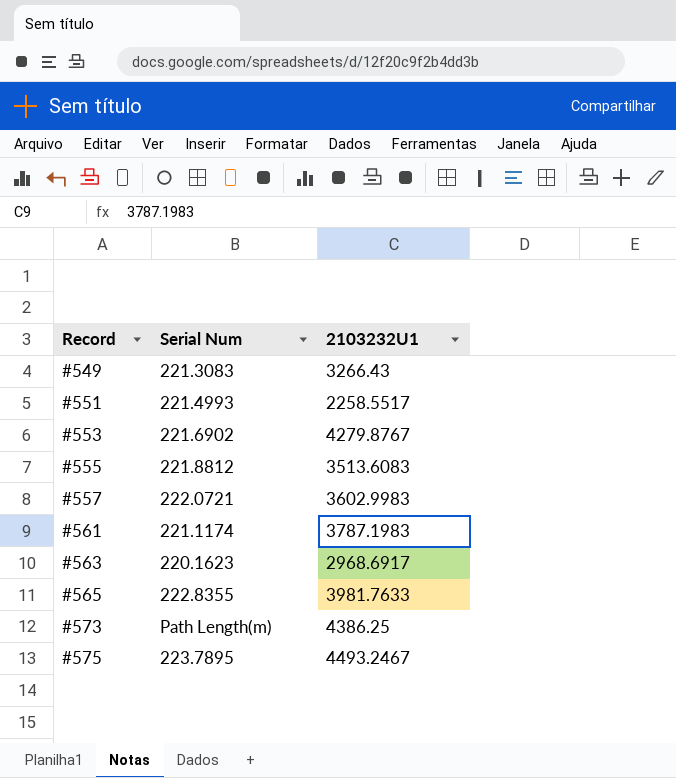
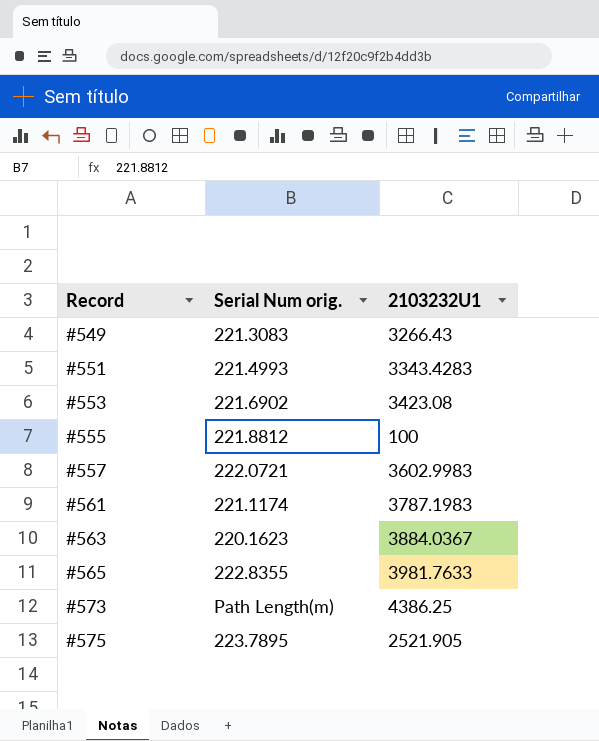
column name: Serial Num -> Serial Num orig.
#551 | 2103232U1: 2258.5517 -> 3343.4283
#553 | 2103232U1: 4279.8767 -> 3423.08
#555 | 2103232U1: 3513.6083 -> 100
#563 | 2103232U1: 2968.6917 -> 3884.0367
#575 | 2103232U1: 4493.2467 -> 2521.905

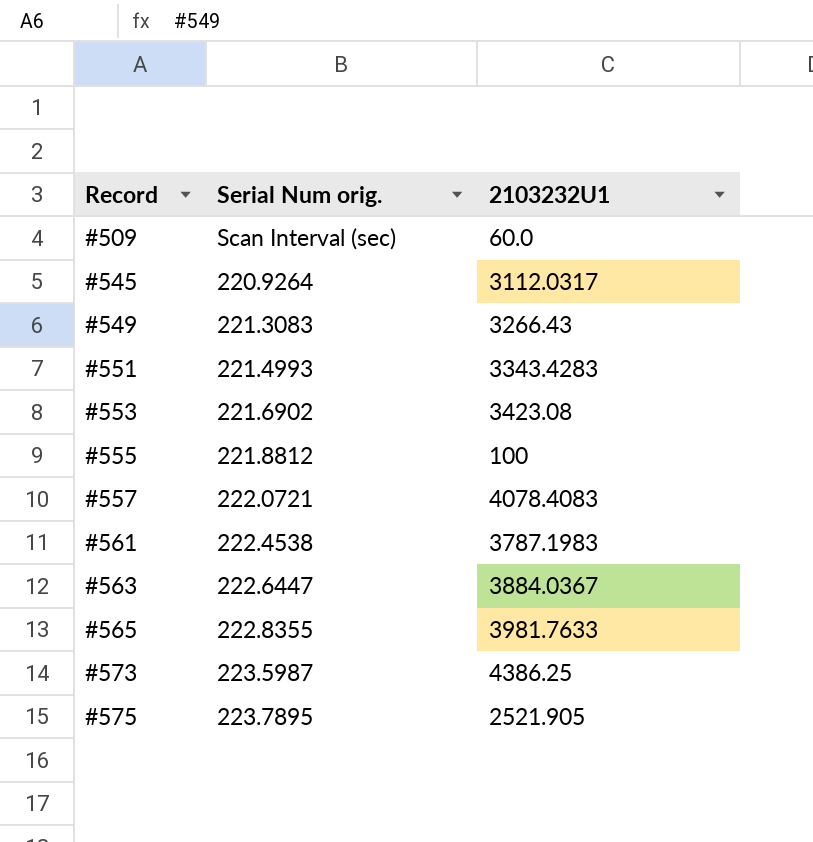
row #509: none -> Scan Interval (sec) | 60.0
row #545: none -> 220.9264 | 3112.0317
#557 | 2103232U1: 3602.9983 -> 4078.4083
#561 | Serial Num orig.: 221.1174 -> 222.4538
#563 | Serial Num orig.: 220.1623 -> 222.6447
#573 | Serial Num orig.: Path Length(m) -> 223.5987

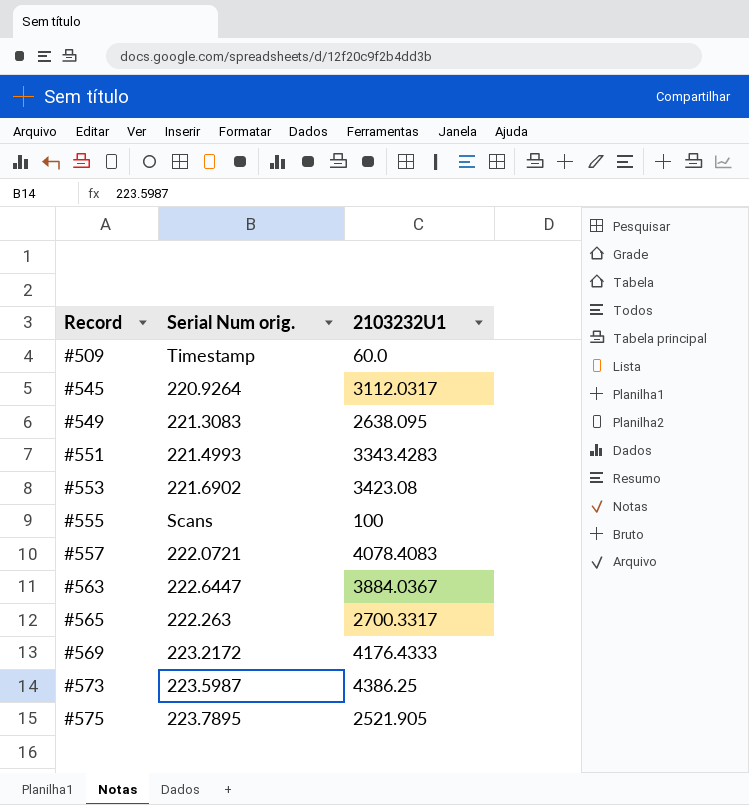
row #561: 222.4538 | 3787.1983 -> none
#509 | Serial Num orig.: Scan Interval (sec) -> Timestamp
#549 | 2103232U1: 3266.43 -> 2638.095
#555 | Serial Num orig.: 221.8812 -> Scans
#565 | Serial Num orig.: 222.8355 -> 222.263
#565 | 2103232U1: 3981.7633 -> 2700.3317
row #569: none -> 223.2172 | 4176.4333

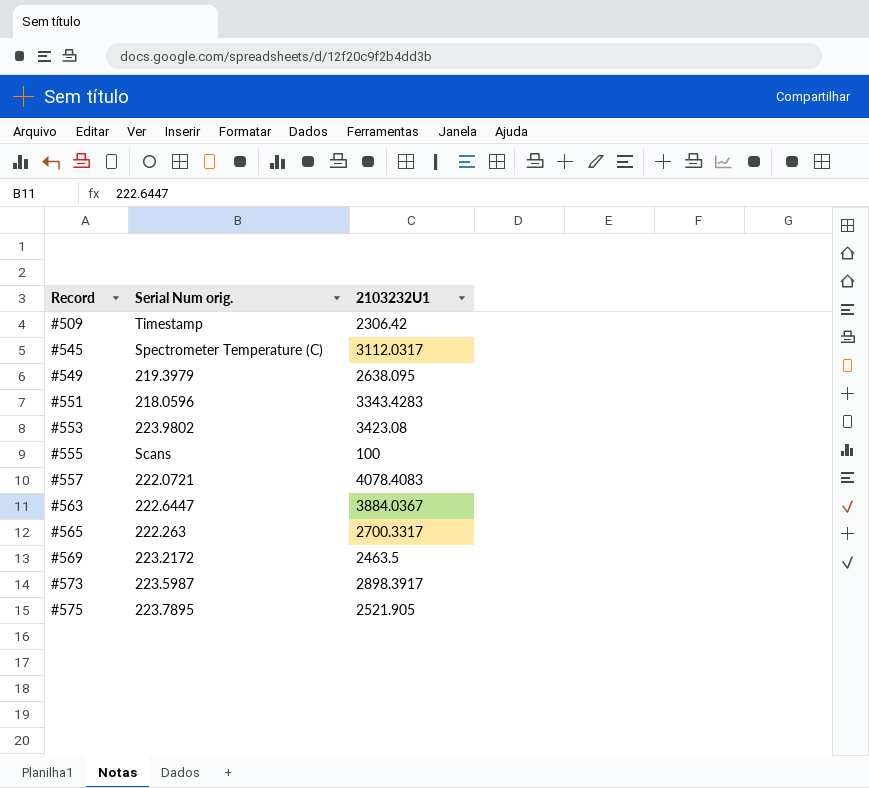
#509 | 2103232U1: 60.0 -> 2306.42
#545 | Serial Num orig.: 220.9264 -> Spectrometer Temperature (C)
#549 | Serial Num orig.: 221.3083 -> 219.3979
#551 | Serial Num orig.: 221.4993 -> 218.0596
#553 | Serial Num orig.: 221.6902 -> 223.9802
#569 | 2103232U1: 4176.4333 -> 2463.5
#573 | 2103232U1: 4386.25 -> 2898.3917

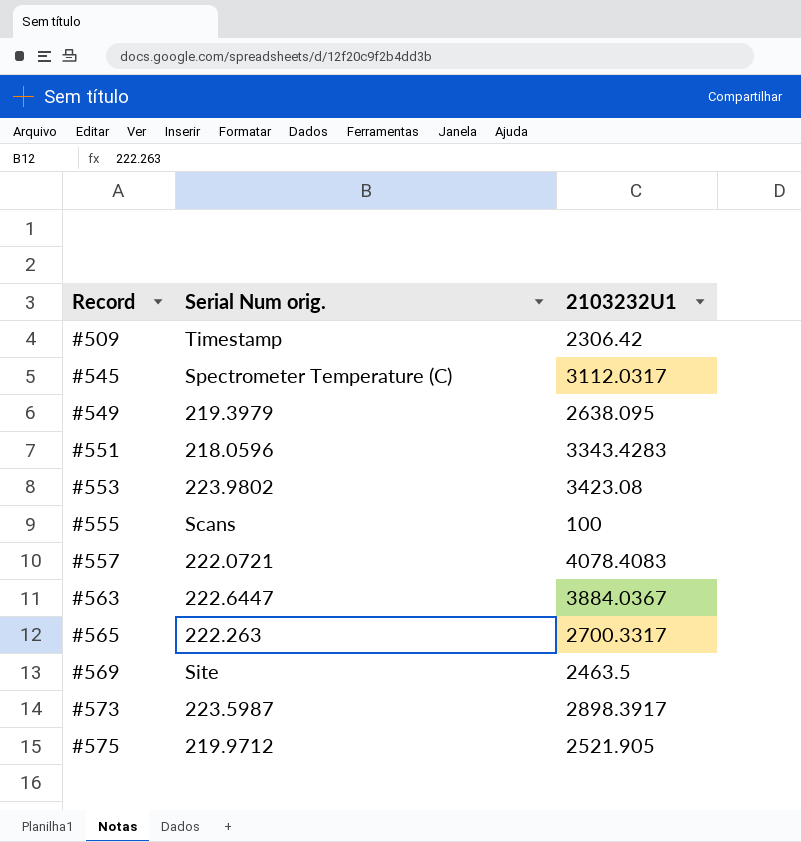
#569 | Serial Num orig.: 223.2172 -> Site
#575 | Serial Num orig.: 223.7895 -> 219.9712

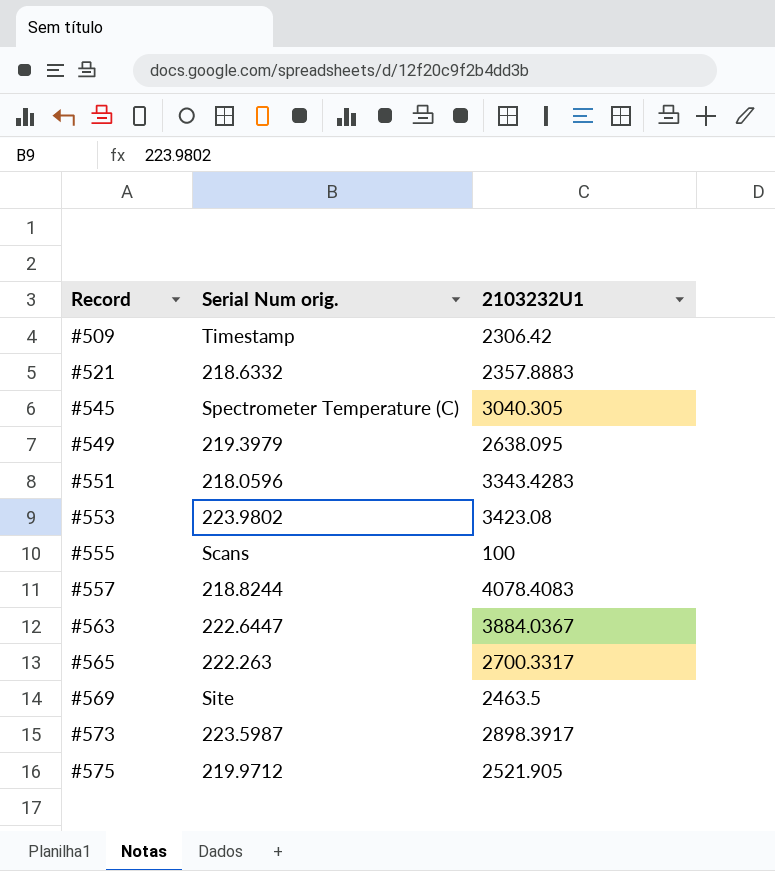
row #521: none -> 218.6332 | 2357.8883
#545 | 2103232U1: 3112.0317 -> 3040.305
#557 | Serial Num orig.: 222.0721 -> 218.8244

